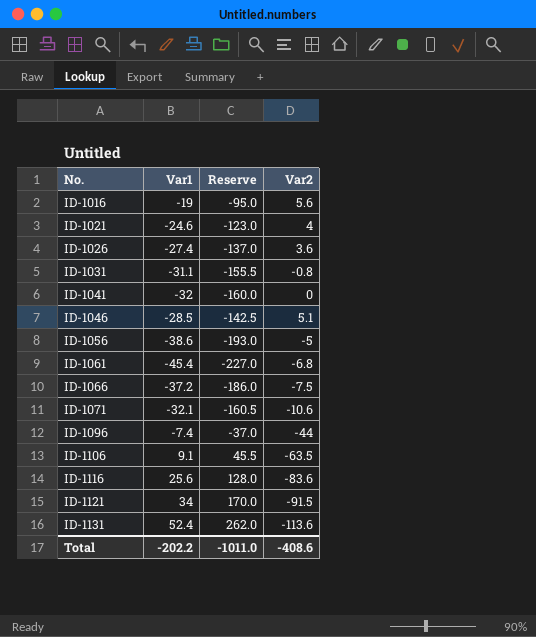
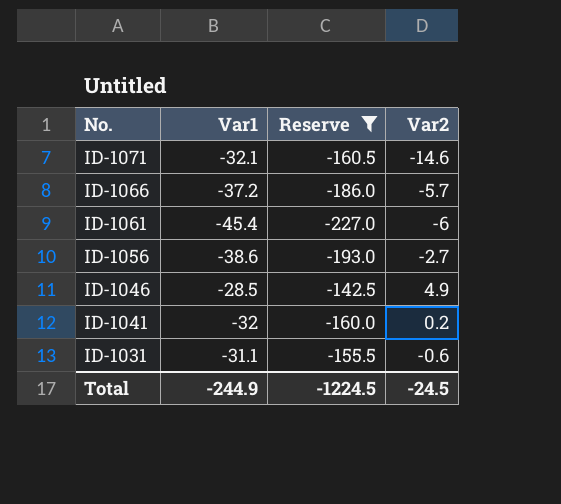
filter: none -> Reserve <= -142.5
row order: No. ascending -> No. descending
ID-1071 | Var2: -10.6 -> -14.6
ID-1066 | Var2: -7.5 -> -5.7
ID-1061 | Var2: -6.8 -> -6
ID-1056 | Var2: -5 -> -2.7
ID-1046 | Var2: 5.1 -> 4.9
ID-1041 | Var2: 0 -> 0.2
ID-1031 | Var2: -0.8 -> -0.6
Total | Var1: -202.2 -> -244.9
Total | Reserve: -1011.0 -> -1224.5
Total | Var2: -408.6 -> -24.5

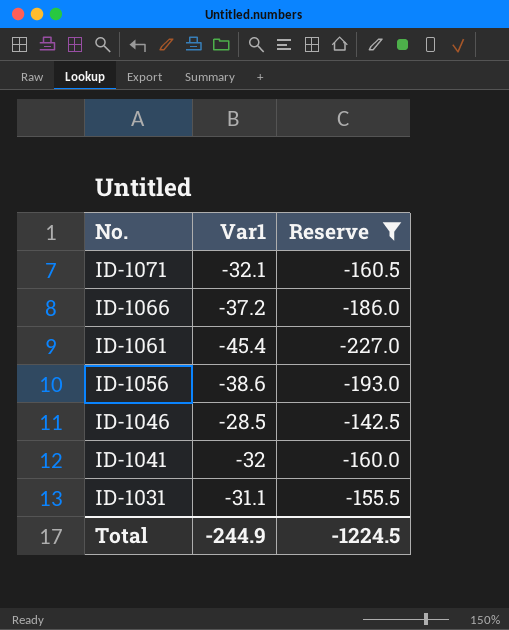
column Var2 | position: 4 -> none

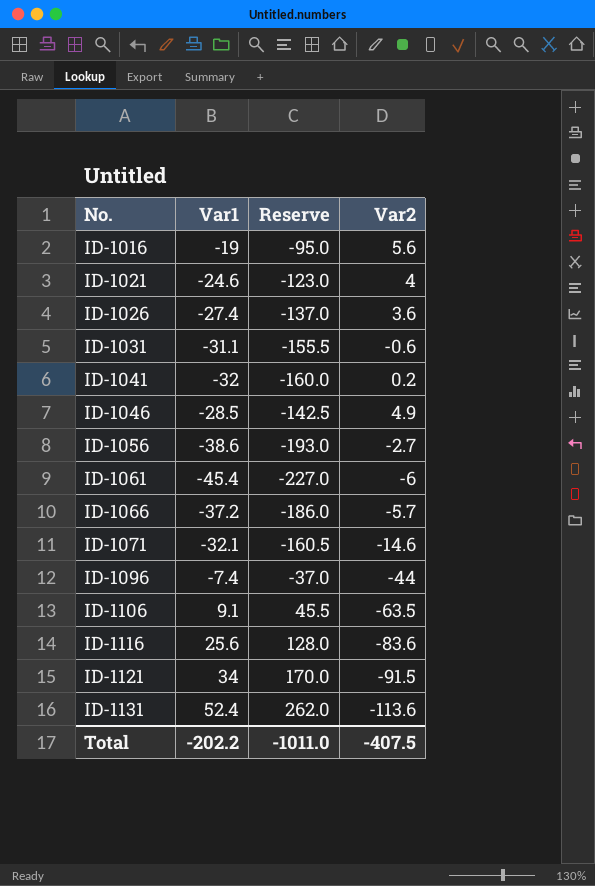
filter: Reserve <= -142.5 -> none
row order: No. descending -> No. ascending
column Var2 | position: none -> 4
Total | Var1: -244.9 -> -202.2
Total | Reserve: -1224.5 -> -1011.0

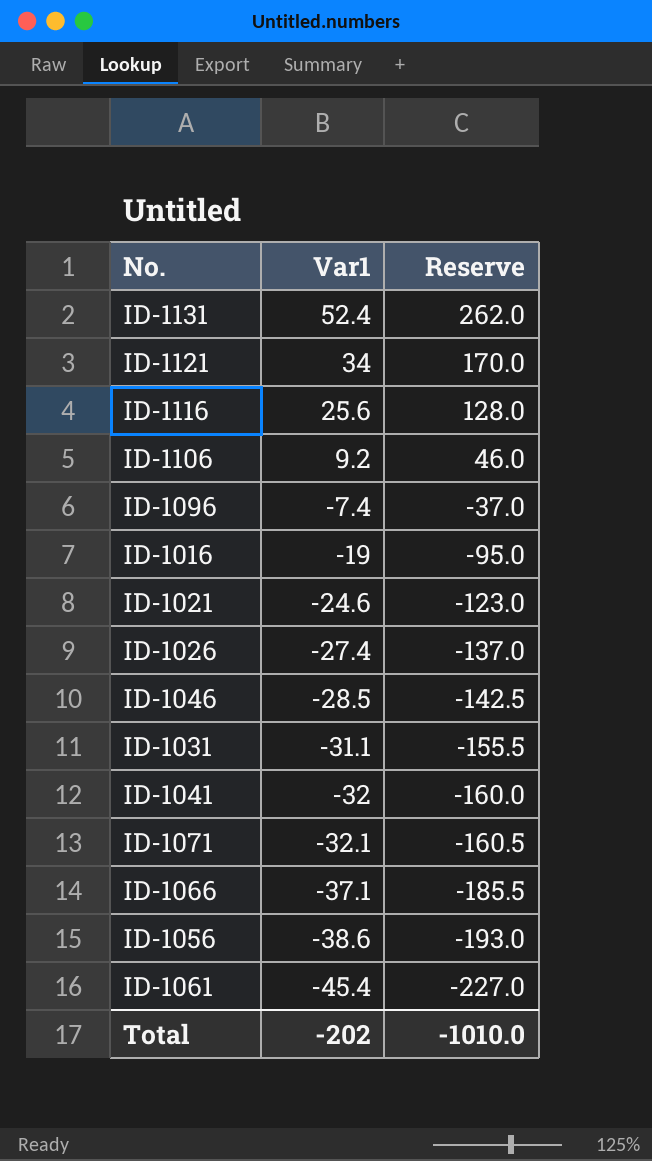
row order: No. ascending -> Var1 descending
column Var2 | position: 4 -> none
ID-1106 | Var1: 9.1 -> 9.2
ID-1106 | Reserve: 45.5 -> 46.0
ID-1066 | Var1: -37.2 -> -37.1
ID-1066 | Reserve: -186.0 -> -185.5
Total | Var1: -202.2 -> -202
Total | Reserve: -1011.0 -> -1010.0

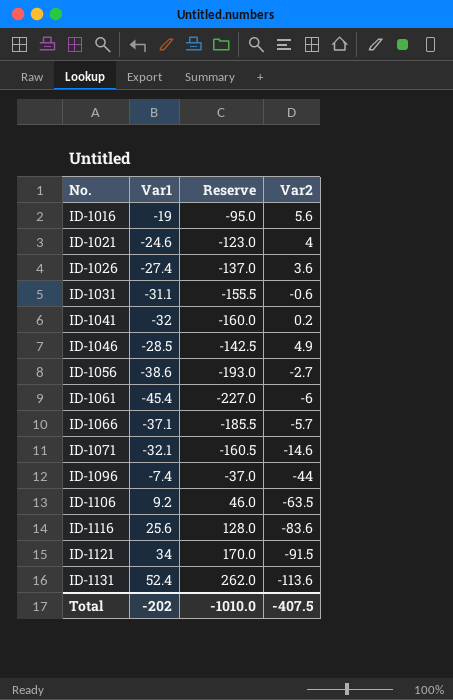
row order: Var1 descending -> No. ascending
column Var2 | position: none -> 4

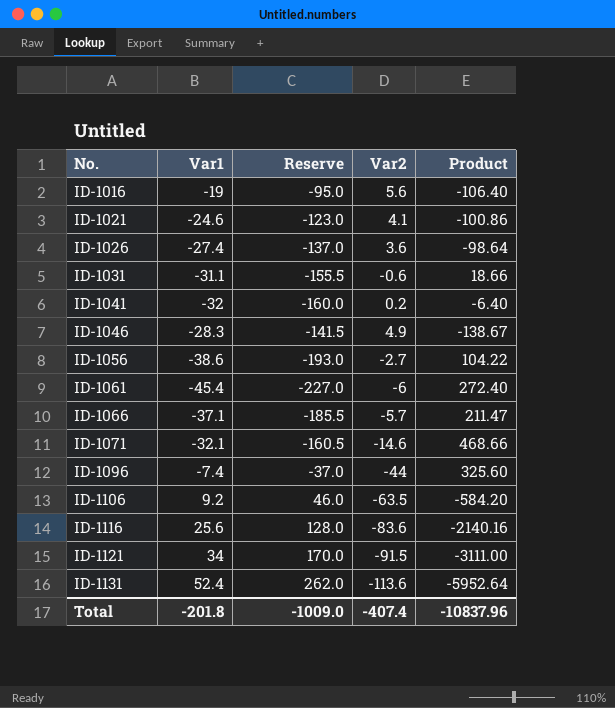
column Product | formula: none -> [Var1] * [Var2]
ID-1021 | Var2: 4 -> 4.1
ID-1046 | Var1: -28.5 -> -28.3
ID-1046 | Reserve: -142.5 -> -141.5
Total | Var1: -202 -> -201.8
Total | Reserve: -1010.0 -> -1009.0
Total | Var2: -407.5 -> -407.4

